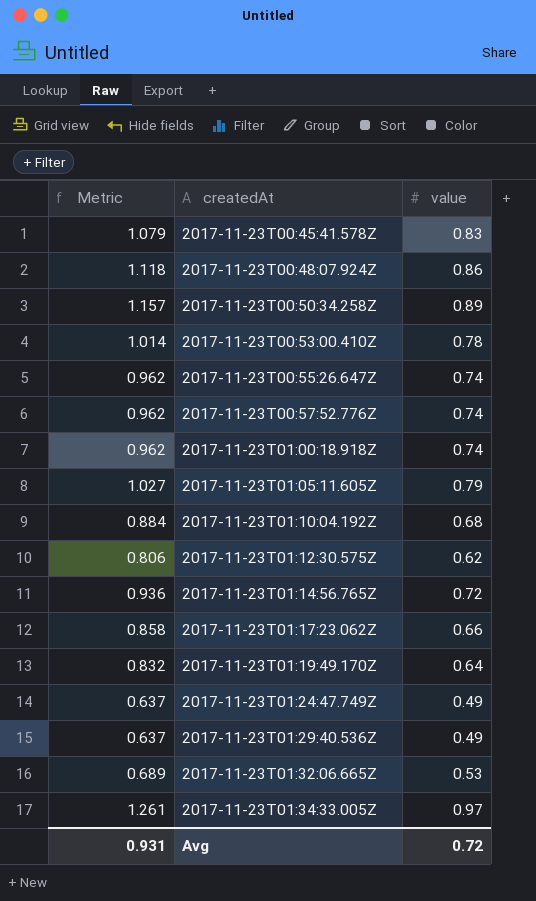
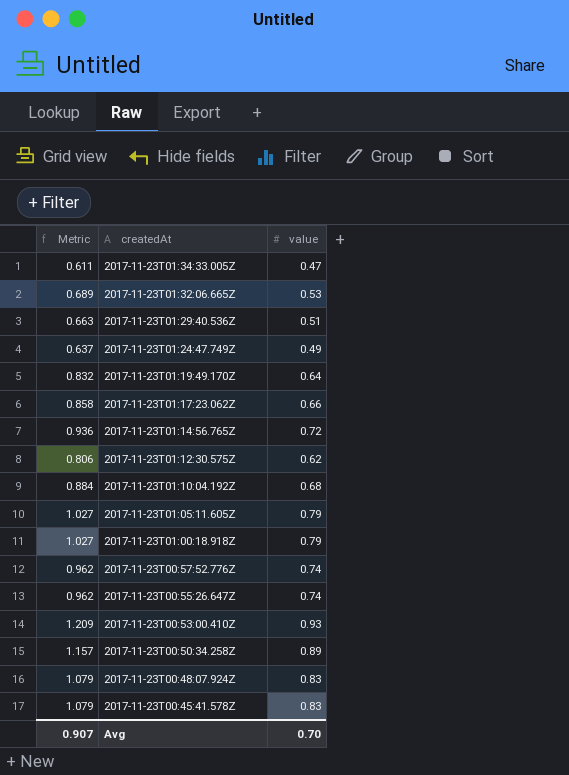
row order: createdAt ascending -> createdAt descending
2017-11-23T01:34:33.005Z | Metric: 1.261 -> 0.611
2017-11-23T01:34:33.005Z | value: 0.97 -> 0.47
2017-11-23T01:29:40.536Z | Metric: 0.637 -> 0.663
2017-11-23T01:29:40.536Z | value: 0.49 -> 0.51
2017-11-23T01:00:18.918Z | Metric: 0.962 -> 1.027
2017-11-23T01:00:18.918Z | value: 0.74 -> 0.79
2017-11-23T00:53:00.410Z | Metric: 1.014 -> 1.209
2017-11-23T00:53:00.410Z | value: 0.78 -> 0.93
2017-11-23T00:48:07.924Z | Metric: 1.118 -> 1.079
2017-11-23T00:48:07.924Z | value: 0.86 -> 0.83
Avg | Metric: 0.931 -> 0.907
Avg | value: 0.72 -> 0.70

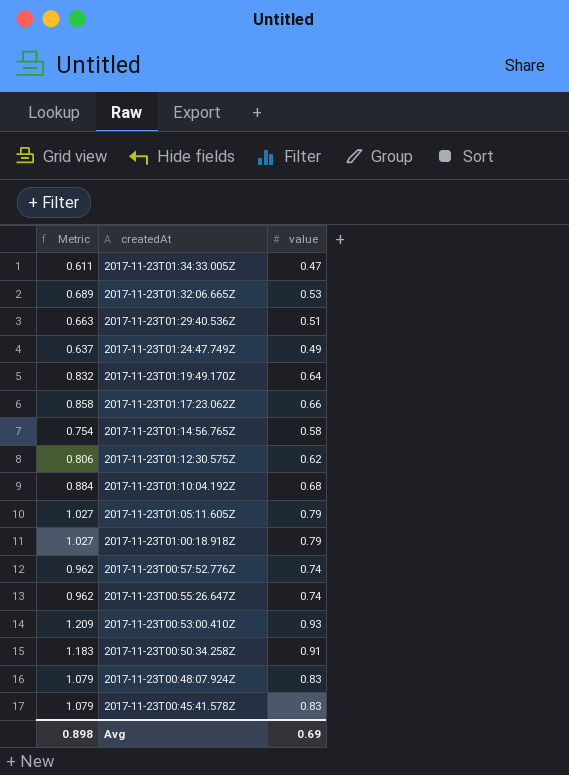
2017-11-23T01:14:56.765Z | Metric: 0.936 -> 0.754
2017-11-23T01:14:56.765Z | value: 0.72 -> 0.58
2017-11-23T00:50:34.258Z | Metric: 1.157 -> 1.183
2017-11-23T00:50:34.258Z | value: 0.89 -> 0.91
Avg | Metric: 0.907 -> 0.898
Avg | value: 0.70 -> 0.69

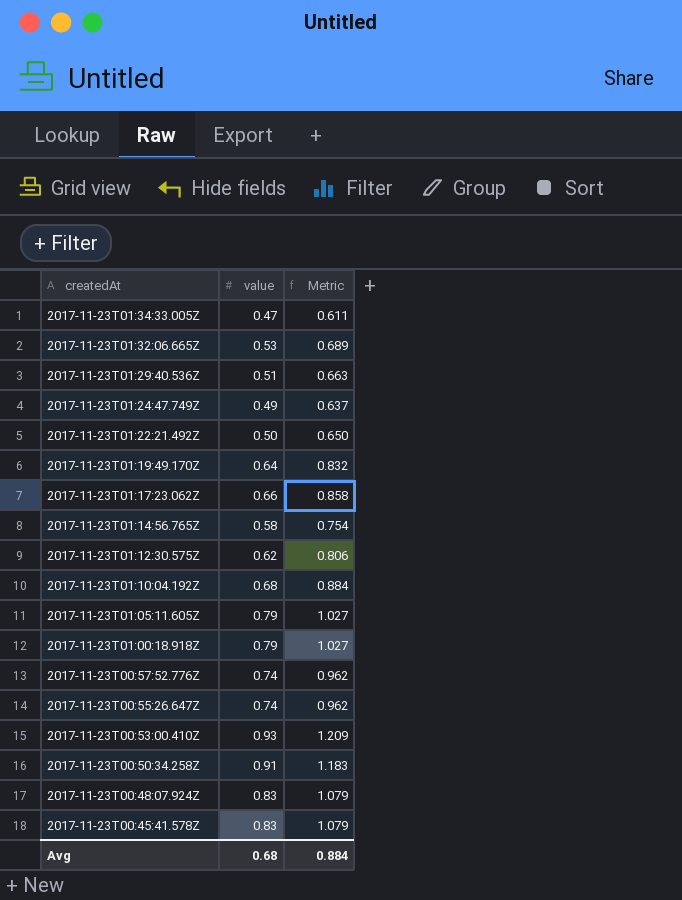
column Metric | position: 1 -> 3
row 2017-11-23T01:22:21.492Z: none -> 0.50 | 0.650
Avg | value: 0.69 -> 0.68
Avg | Metric: 0.898 -> 0.884

